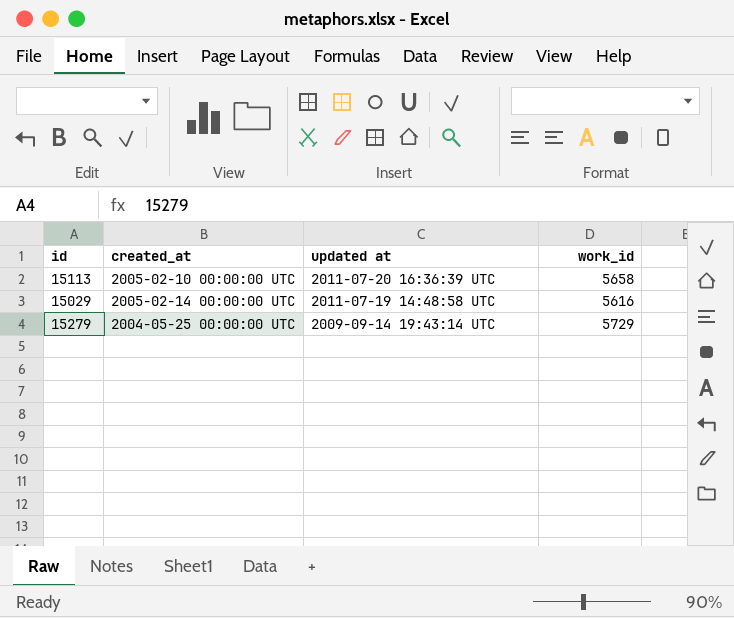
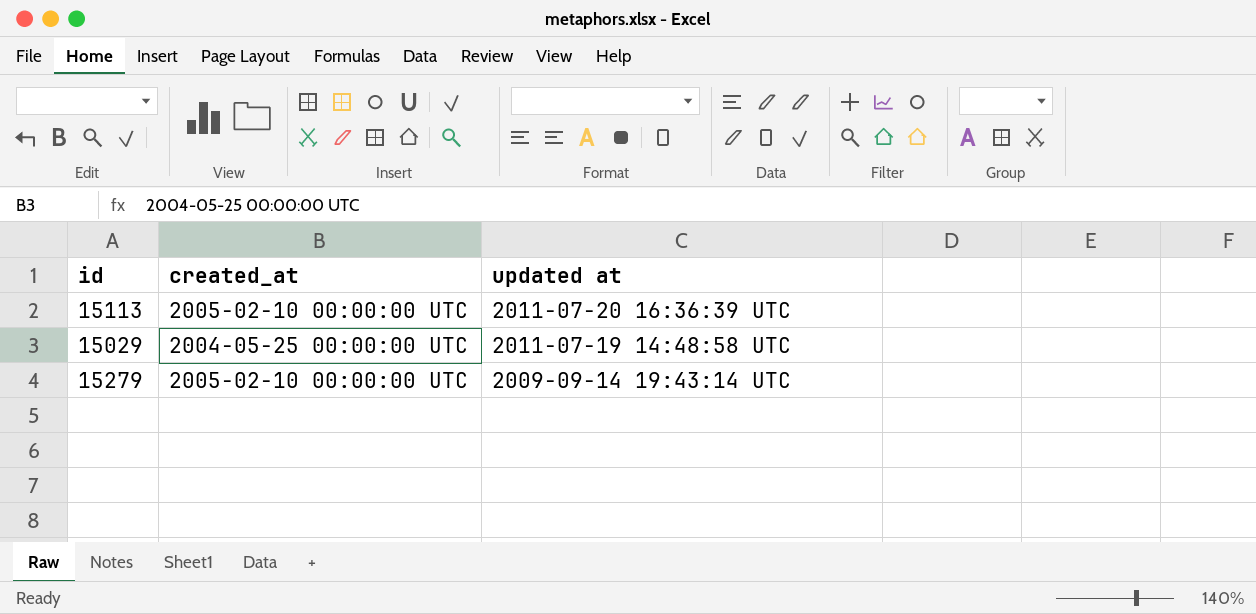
column work_id | position: 4 -> none
15029 | created_at: 2005-02-14 00:00:00 UTC -> 2004-05-25 00:00:00 UTC
15279 | created_at: 2004-05-25 00:00:00 UTC -> 2005-02-10 00:00:00 UTC

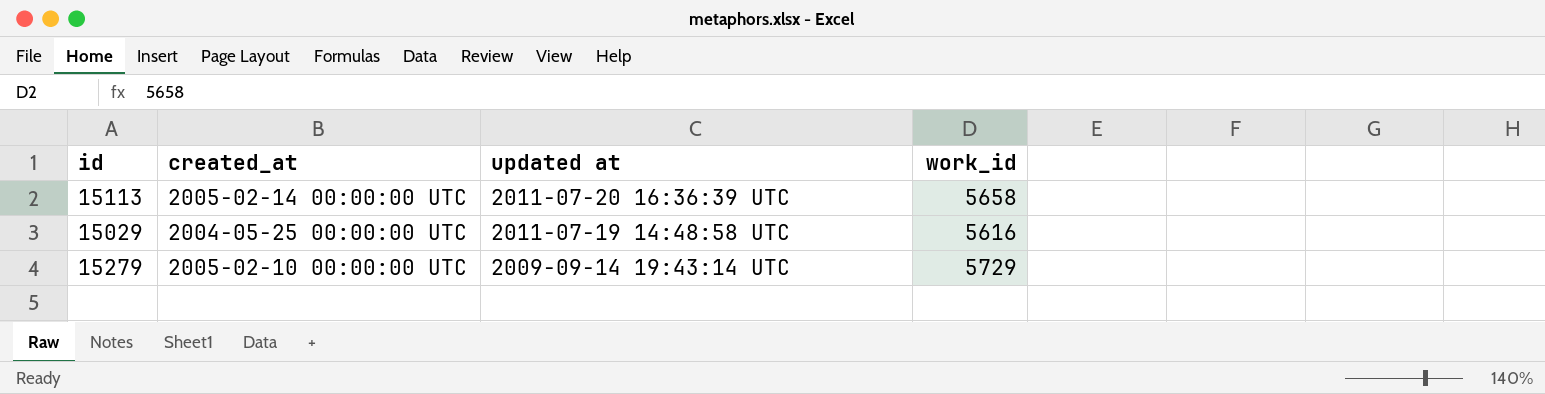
column work_id | position: none -> 4
15113 | created_at: 2005-02-10 00:00:00 UTC -> 2005-02-14 00:00:00 UTC

